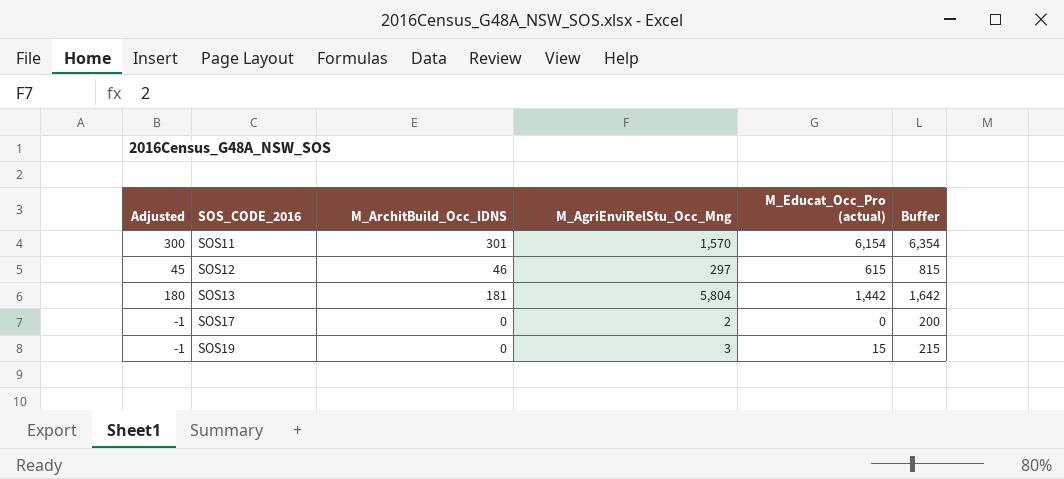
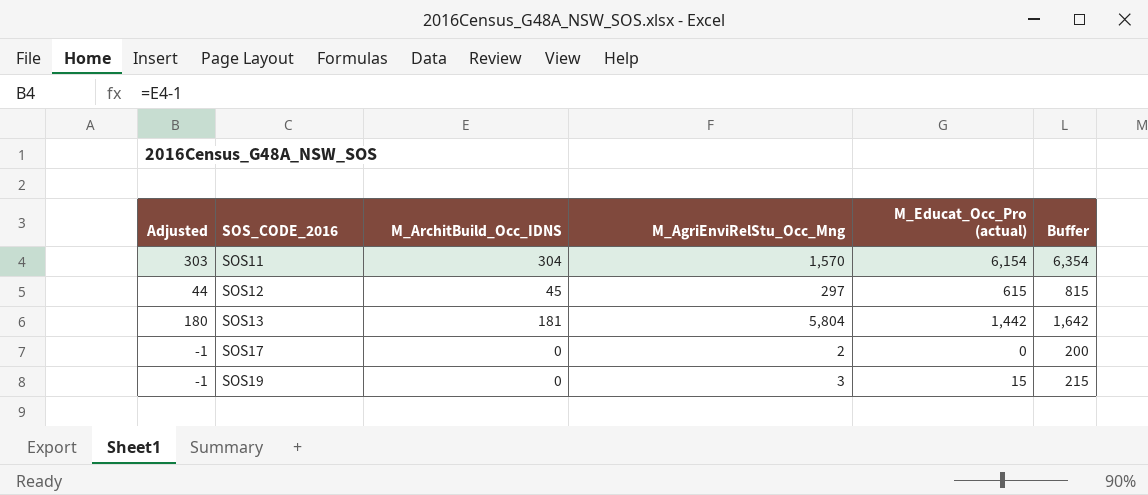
SOS11 | Adjusted: 300 -> 303
SOS11 | M_ArchitBuild_Occ_IDNS: 301 -> 304
SOS12 | Adjusted: 45 -> 44
SOS12 | M_ArchitBuild_Occ_IDNS: 46 -> 45

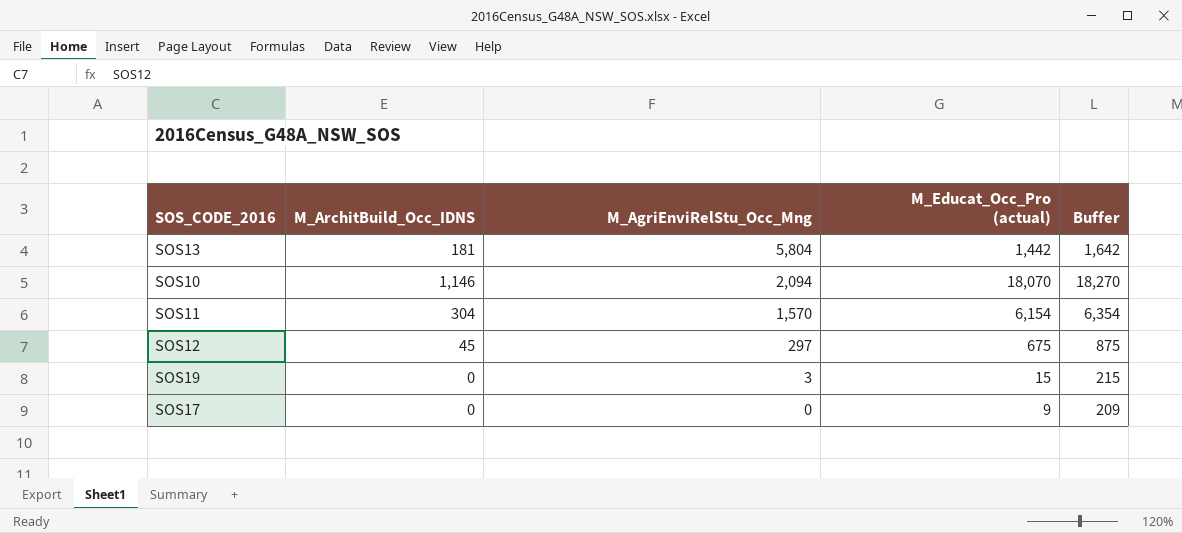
row order: SOS_CODE_2016 ascending -> M_AgriEnviRelStu_Occ_Mng descending
column Adjusted | formula: [M_ArchitBuild_Occ_IDNS] - 1 -> none
row SOS10: none -> 1,146 | 2,094 | 18,070 | 18,270
SOS12 | M_Educat_Occ_Pro (actual): 615 -> 675
SOS12 | Buffer: 815 -> 875
SOS17 | M_AgriEnviRelStu_Occ_Mng: 2 -> 0
SOS17 | M_Educat_Occ_Pro (actual): 0 -> 9
SOS17 | Buffer: 200 -> 209

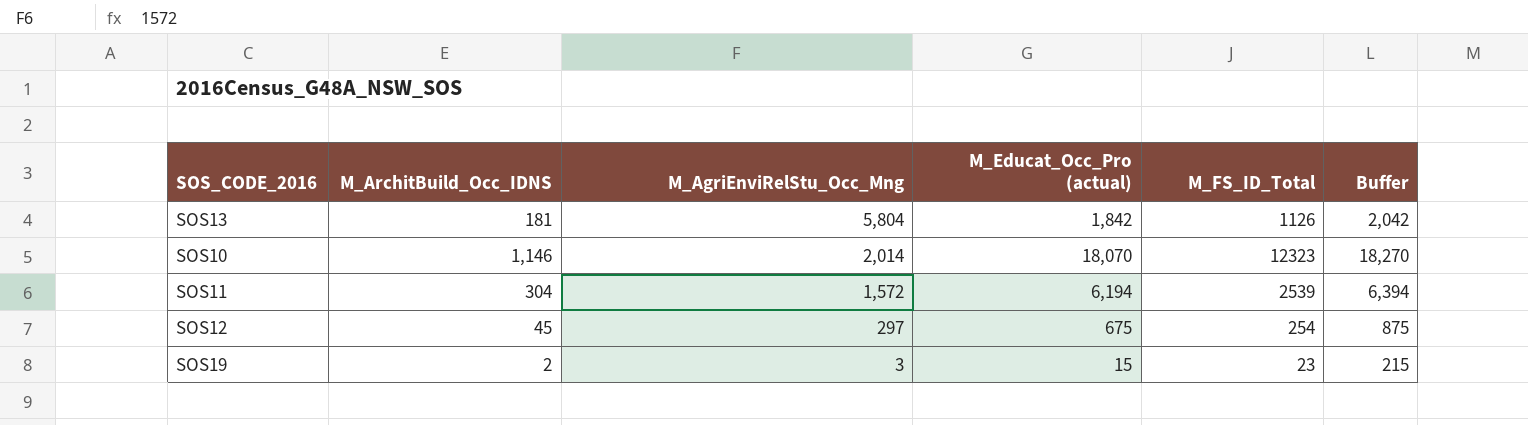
column M_FS_ID_Total | position: none -> 5
row SOS17: 0 | 0 | 9 | 209 -> none
SOS13 | M_Educat_Occ_Pro (actual): 1,442 -> 1,842
SOS13 | Buffer: 1,642 -> 2,042
SOS10 | M_AgriEnviRelStu_Occ_Mng: 2,094 -> 2,014
SOS11 | M_AgriEnviRelStu_Occ_Mng: 1,570 -> 1,572
SOS11 | M_Educat_Occ_Pro (actual): 6,154 -> 6,194
SOS11 | Buffer: 6,354 -> 6,394
SOS19 | M_ArchitBuild_Occ_IDNS: 0 -> 2

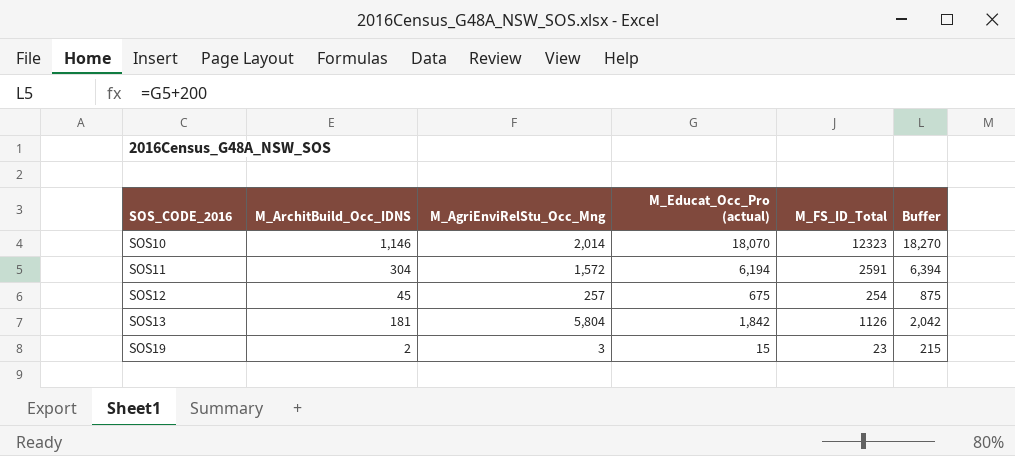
row order: M_AgriEnviRelStu_Occ_Mng descending -> SOS_CODE_2016 ascending
SOS11 | M_FS_ID_Total: 2539 -> 2591
SOS12 | M_AgriEnviRelStu_Occ_Mng: 297 -> 257

